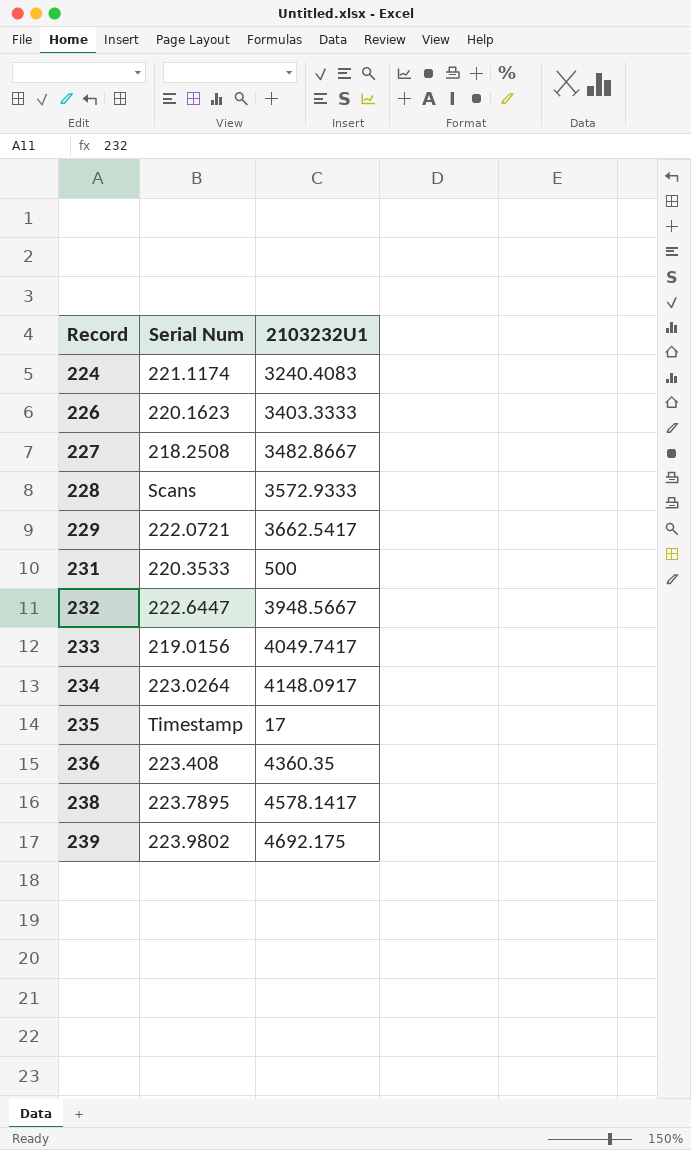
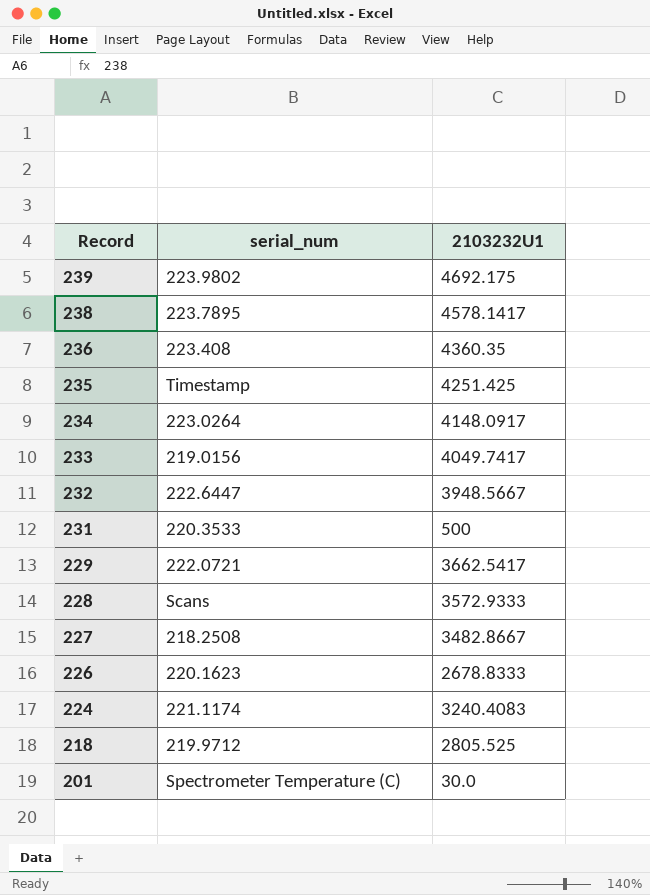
row order: Record ascending -> Record descending
column name: Serial Num -> serial_num
235 | 2103232U1: 17 -> 4251.425
226 | 2103232U1: 3403.3333 -> 2678.8333
row 218: none -> 219.9712 | 2805.525
row 201: none -> Spectrometer Temperature (C) | 30.0

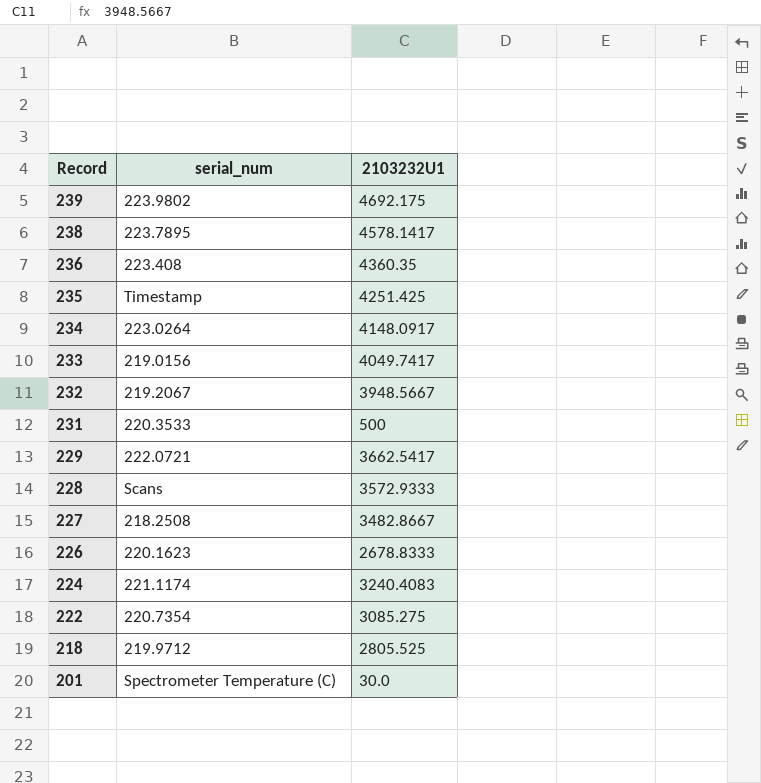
232 | serial_num: 222.6447 -> 219.2067
row 222: none -> 220.7354 | 3085.275

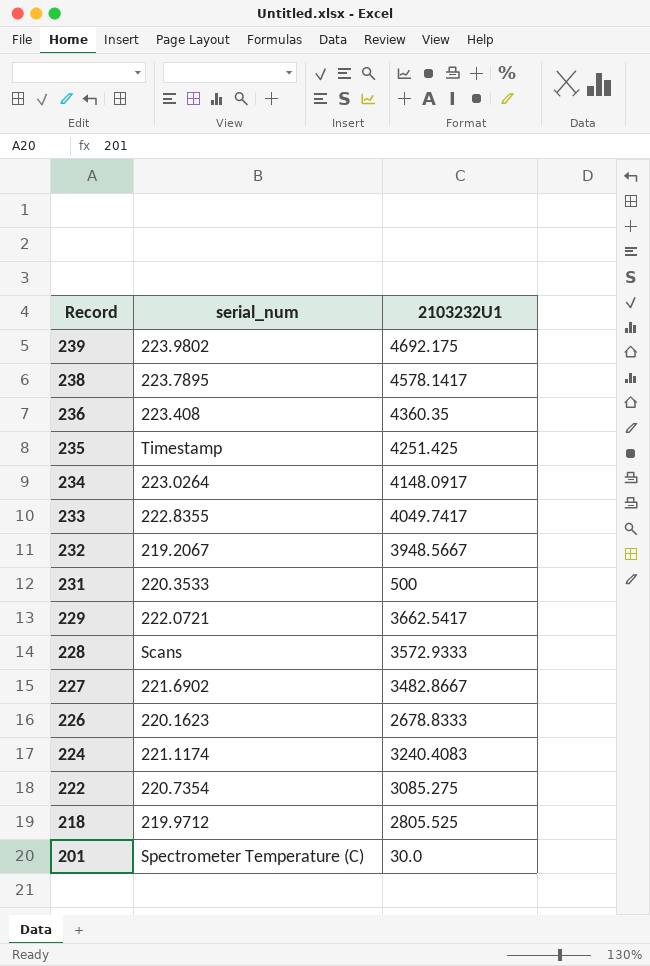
233 | serial_num: 219.0156 -> 222.8355
227 | serial_num: 218.2508 -> 221.6902

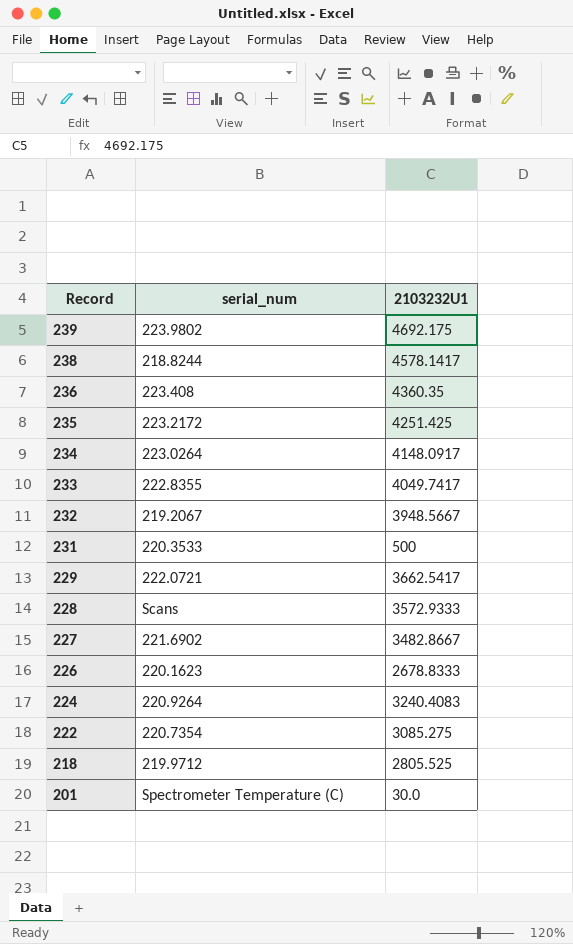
238 | serial_num: 223.7895 -> 218.8244
235 | serial_num: Timestamp -> 223.2172
224 | serial_num: 221.1174 -> 220.9264

